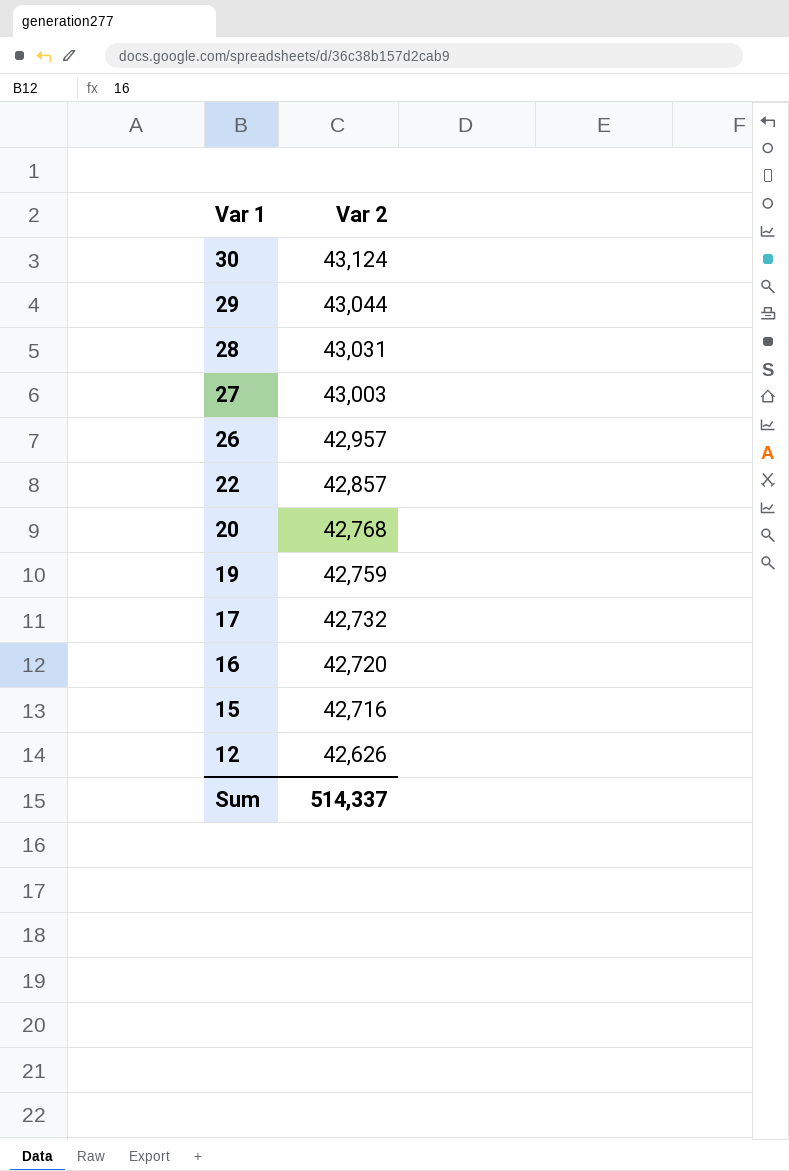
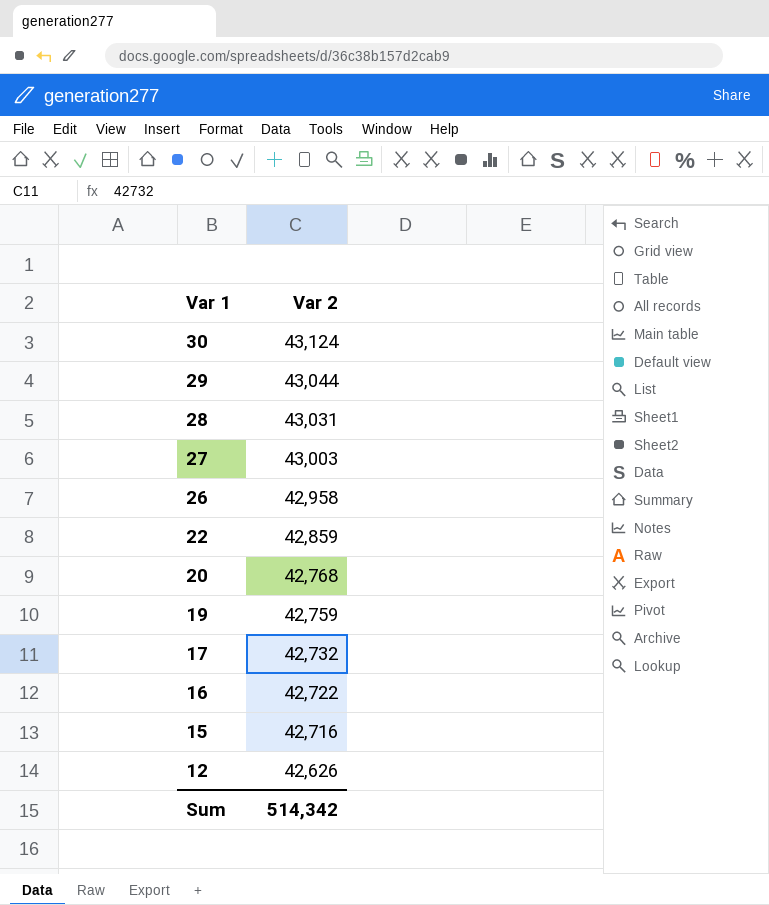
26 | Var 2: 42,957 -> 42,958
22 | Var 2: 42,857 -> 42,859
16 | Var 2: 42,720 -> 42,722
Sum | Var 2: 514,337 -> 514,342

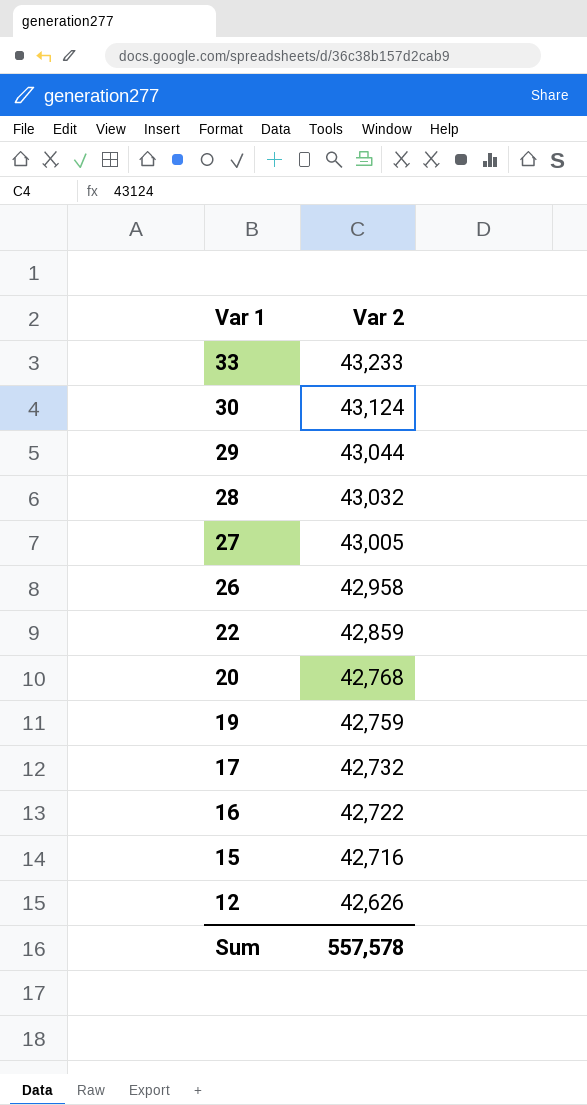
row 33: none -> 43,233
28 | Var 2: 43,031 -> 43,032
27 | Var 2: 43,003 -> 43,005
Sum | Var 2: 514,342 -> 557,578

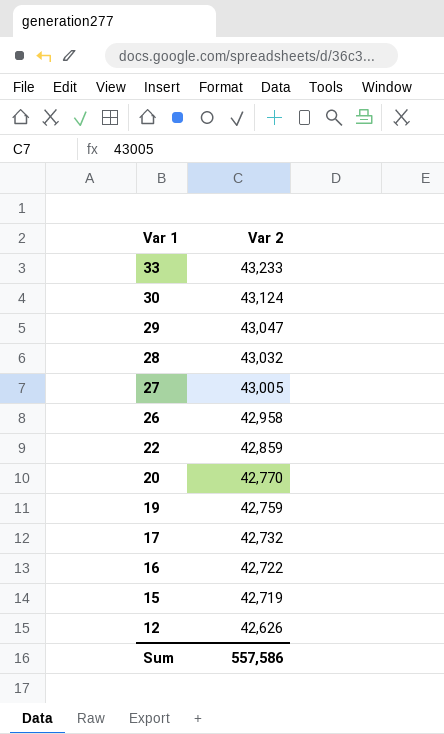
29 | Var 2: 43,044 -> 43,047
20 | Var 2: 42,768 -> 42,770
15 | Var 2: 42,716 -> 42,719
Sum | Var 2: 557,578 -> 557,586

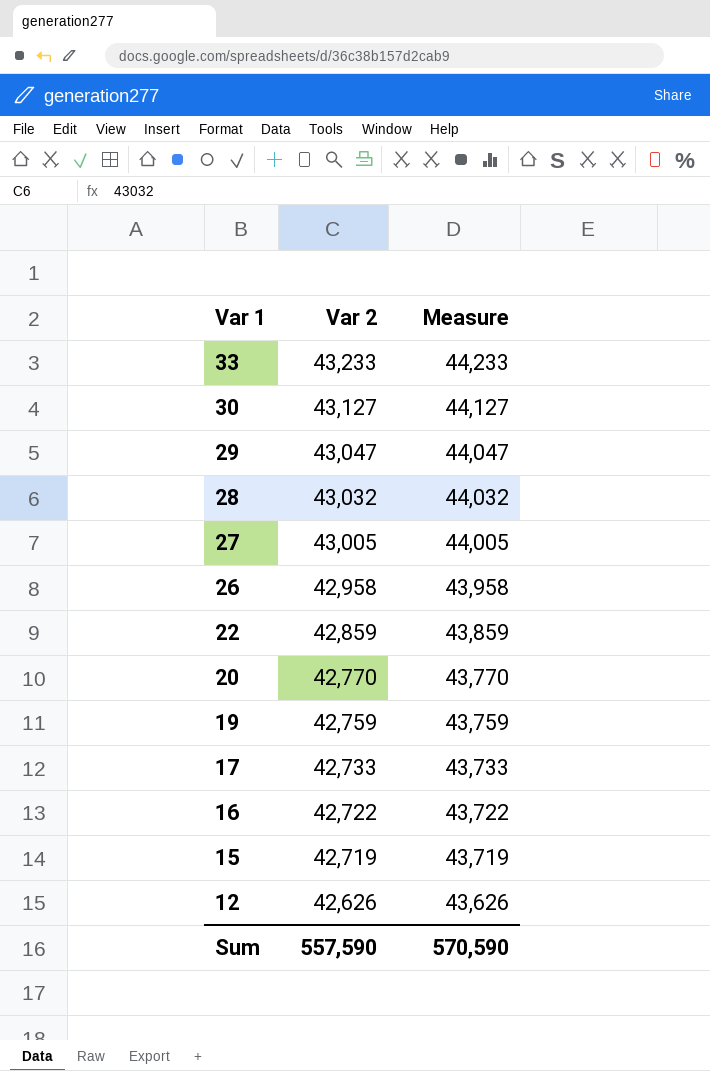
column Measure | formula: none -> [Var 2] + 1000
30 | Var 2: 43,124 -> 43,127
17 | Var 2: 42,732 -> 42,733
Sum | Var 2: 557,586 -> 557,590

